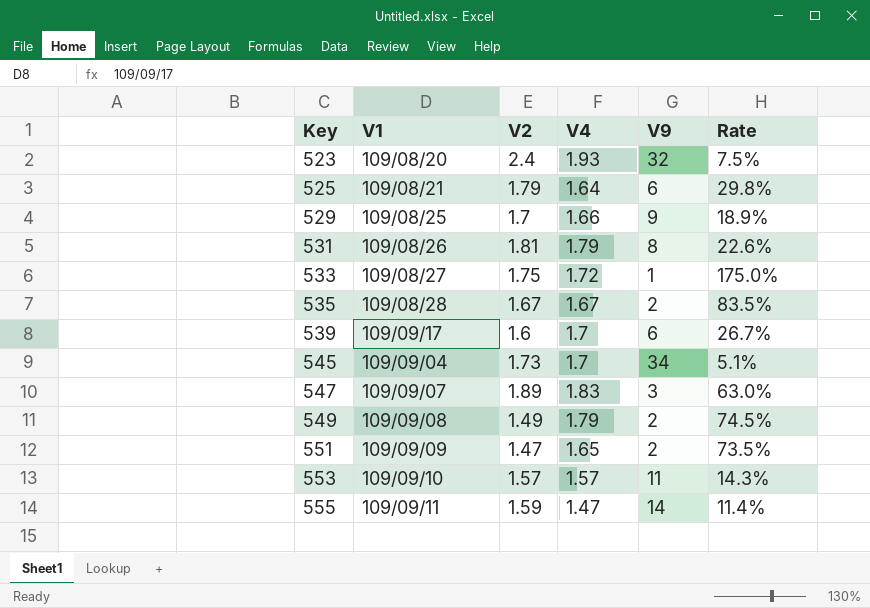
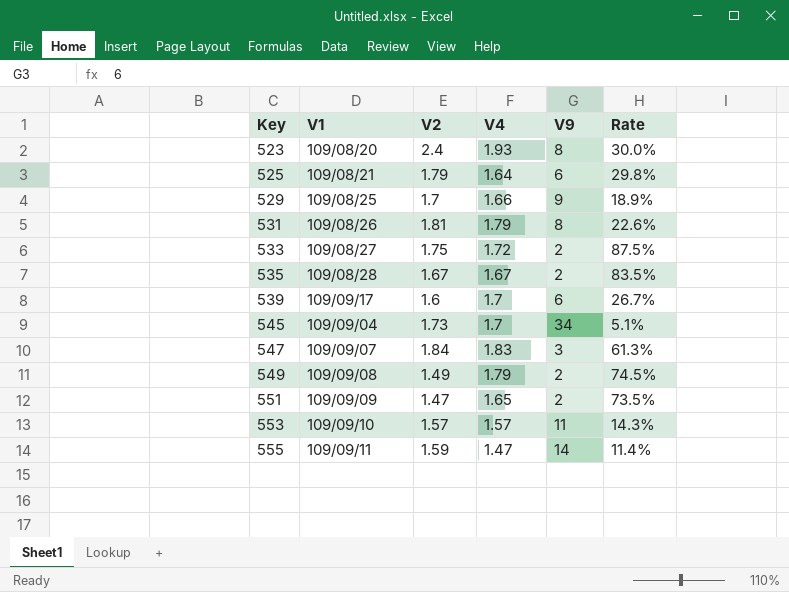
523 | V9: 32 -> 8
523 | Rate: 7.5% -> 30.0%
533 | V9: 1 -> 2
533 | Rate: 175.0% -> 87.5%
547 | V2: 1.89 -> 1.84
547 | Rate: 63.0% -> 61.3%

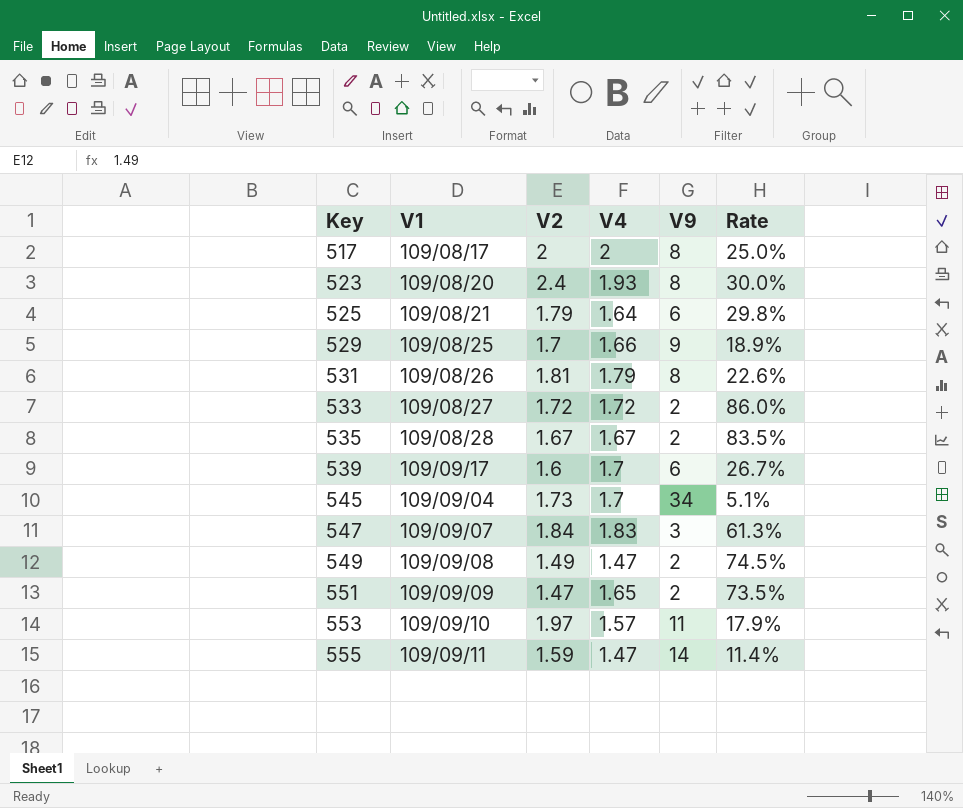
row 517: none -> 109/08/17 | 2 | 2 | 8 | 25.0%
533 | V2: 1.75 -> 1.72
533 | Rate: 87.5% -> 86.0%
549 | V4: 1.79 -> 1.47
553 | V2: 1.57 -> 1.97
553 | Rate: 14.3% -> 17.9%

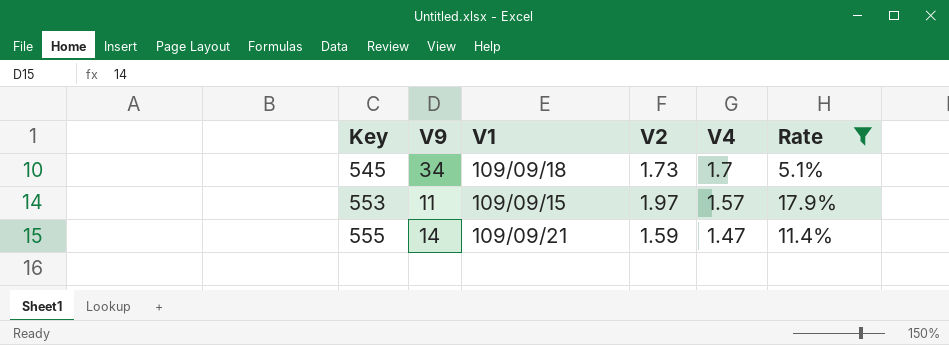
filter: none -> Rate <= 17.9%
column V9 | position: 5 -> 2
545 | V1: 109/09/04 -> 109/09/18
553 | V1: 109/09/10 -> 109/09/15
555 | V1: 109/09/11 -> 109/09/21

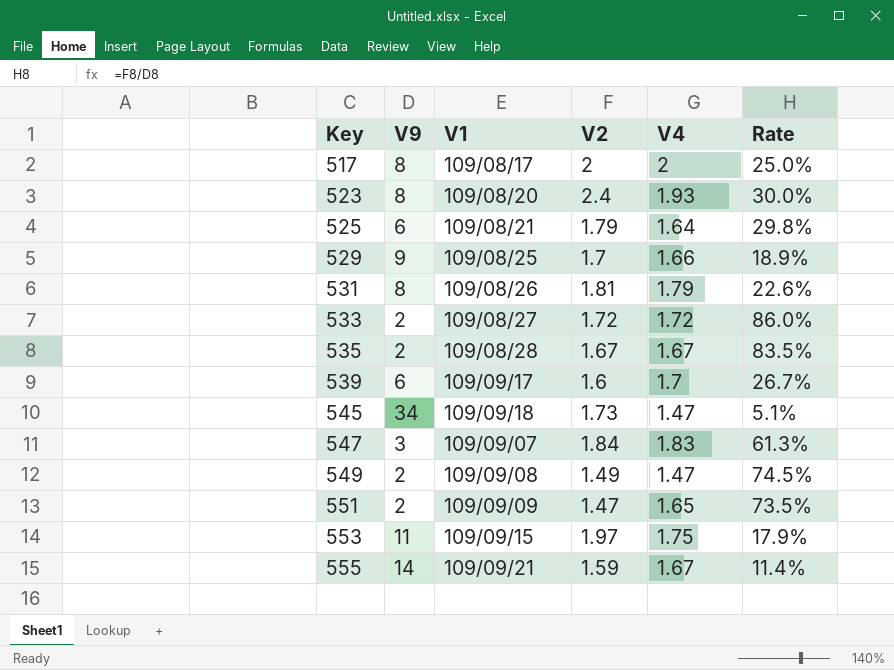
filter: Rate <= 17.9% -> none
545 | V4: 1.7 -> 1.47
553 | V4: 1.57 -> 1.75
555 | V4: 1.47 -> 1.67

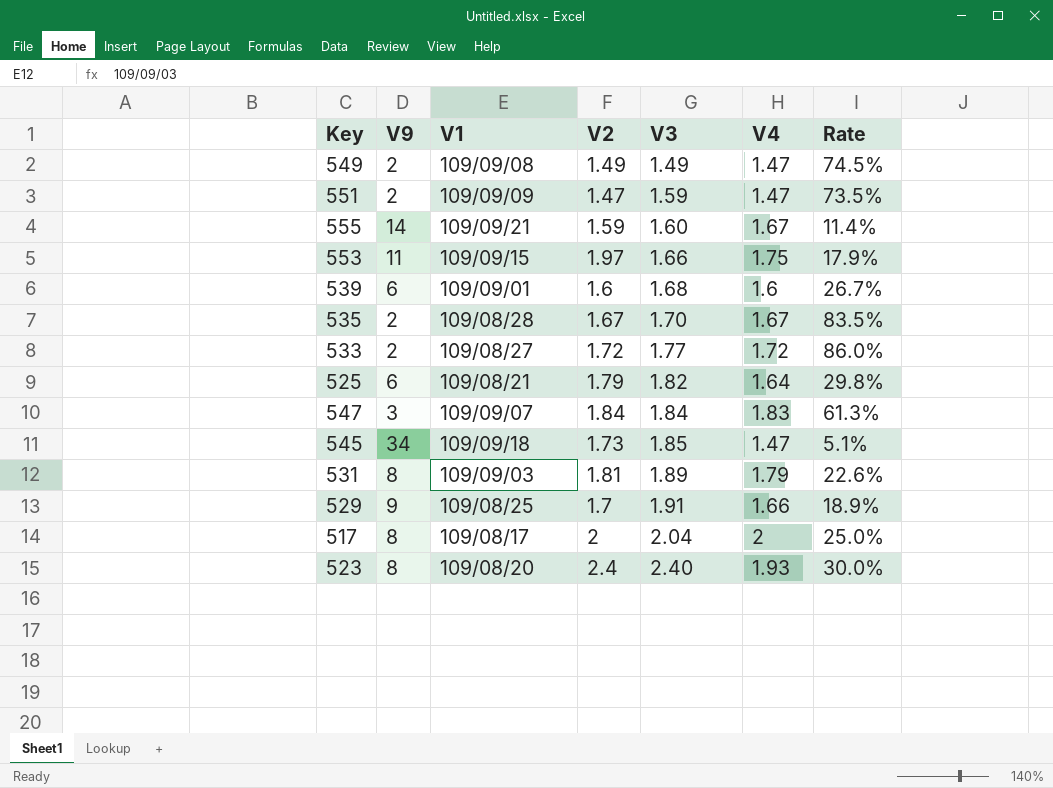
row order: Key ascending -> V3 ascending
column V3 | position: none -> 5
551 | V4: 1.65 -> 1.47
539 | V1: 109/09/17 -> 109/09/01
539 | V4: 1.7 -> 1.6
531 | V1: 109/08/26 -> 109/09/03

